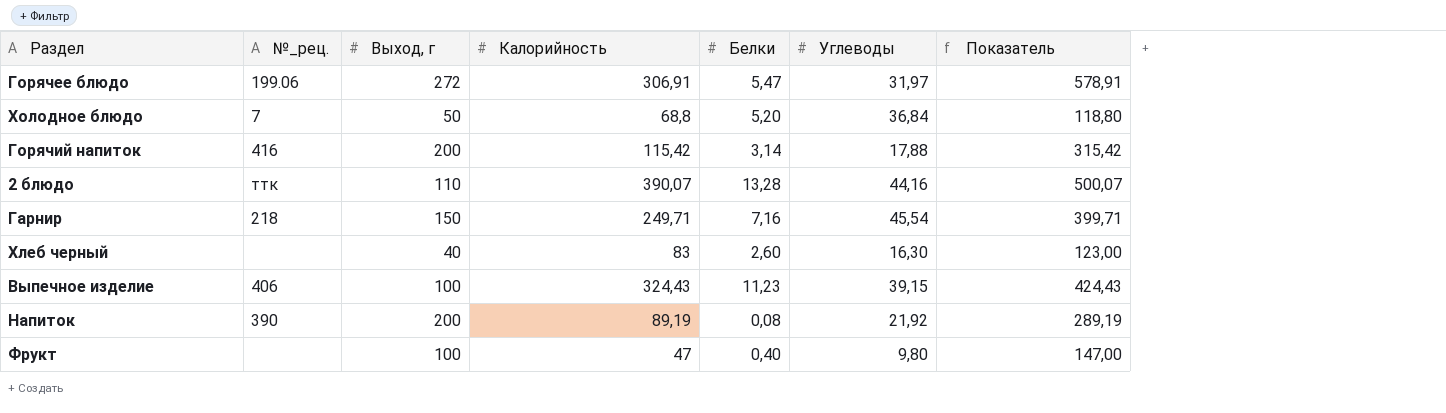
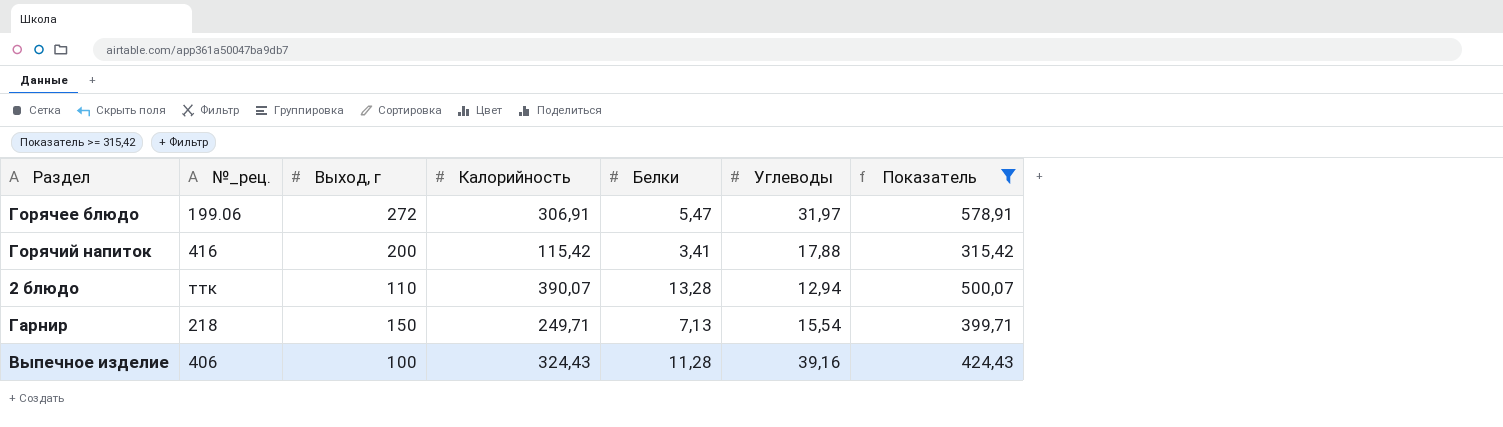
filter: none -> Показатель >= 315,42
Горячий напиток | Белки: 3,14 -> 3,41
2 блюдо | Углеводы: 44,16 -> 12,94
Гарнир | Белки: 7,16 -> 7,13
Гарнир | Углеводы: 45,54 -> 15,54
Выпечное изделие | Белки: 11,23 -> 11,28
Выпечное изделие | Углеводы: 39,15 -> 39,16

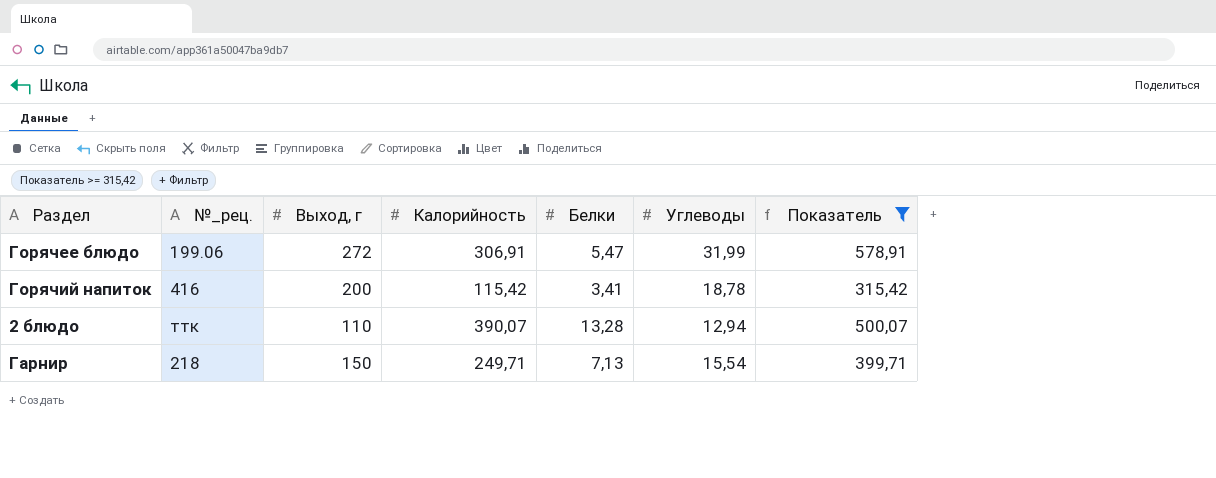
row Выпечное изделие: 406 | 100 | 324,43 | 11,28 | 39,16 | 424,43 -> none
Горячее блюдо | Углеводы: 31,97 -> 31,99
Горячий напиток | Углеводы: 17,88 -> 18,78

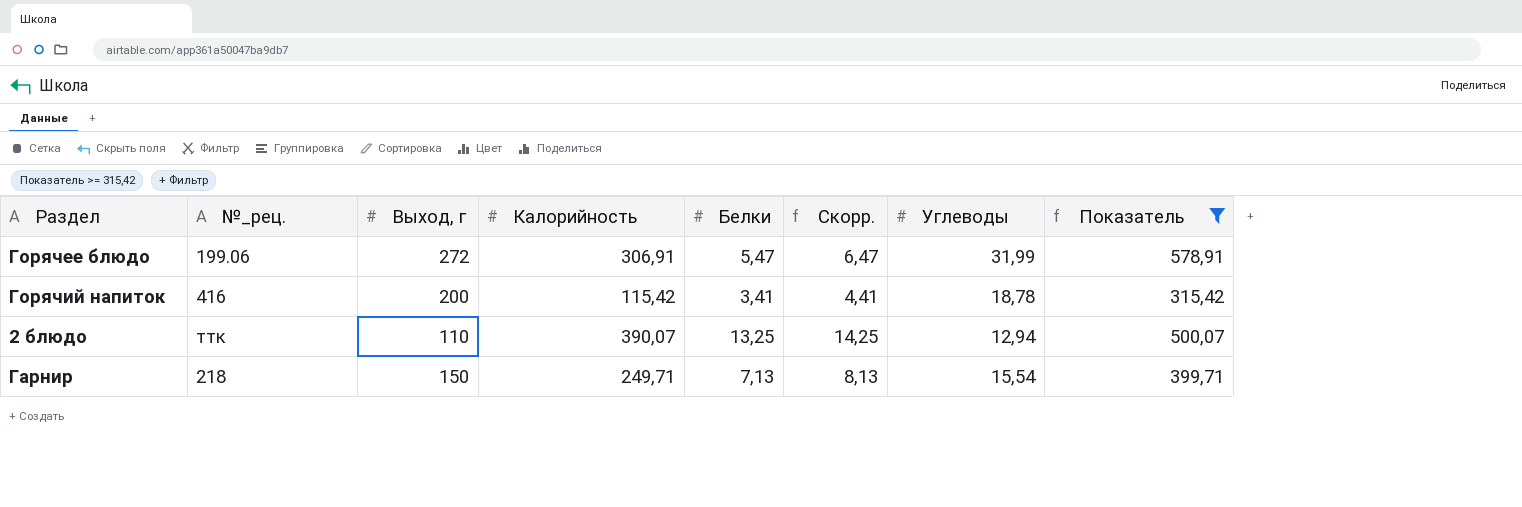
column Скорр. | formula: none -> [Белки] + 1
2 блюдо | Белки: 13,28 -> 13,25

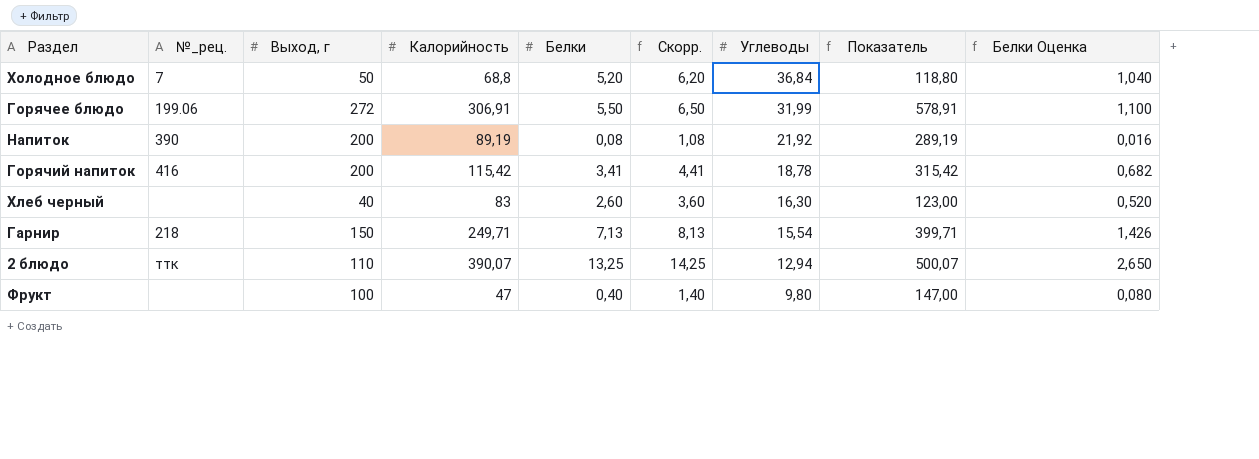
filter: Показатель >= 315,42 -> none
row order: none -> Углеводы descending
column Белки Оценка | formula: none -> [Белки] * 0,2
Горячее блюдо | Белки: 5,47 -> 5,50
Горячее блюдо | Скорр.: 6,47 -> 6,50

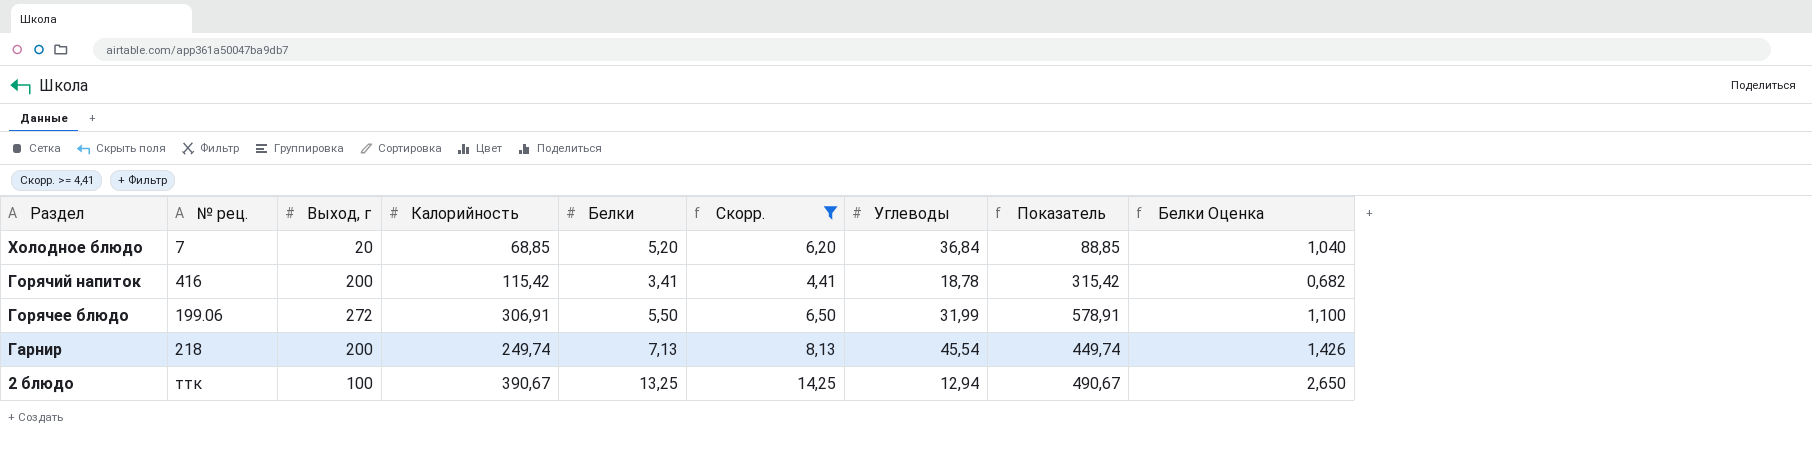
filter: none -> Скорр. >= 4,41
row order: Углеводы descending -> Раздел descending
column name: №_рец. -> № рец.
Холодное блюдо | Выход, г: 50 -> 20
Холодное блюдо | Калорийность: 68,8 -> 68,85
Холодное блюдо | Показатель: 118,80 -> 88,85
Гарнир | Выход, г: 150 -> 200
Гарнир | Калорийность: 249,71 -> 249,74
Гарнир | Углеводы: 15,54 -> 45,54
Гарнир | Показатель: 399,71 -> 449,74
2 блюдо | Выход, г: 110 -> 100
2 блюдо | Калорийность: 390,07 -> 390,67
2 блюдо | Показатель: 500,07 -> 490,67

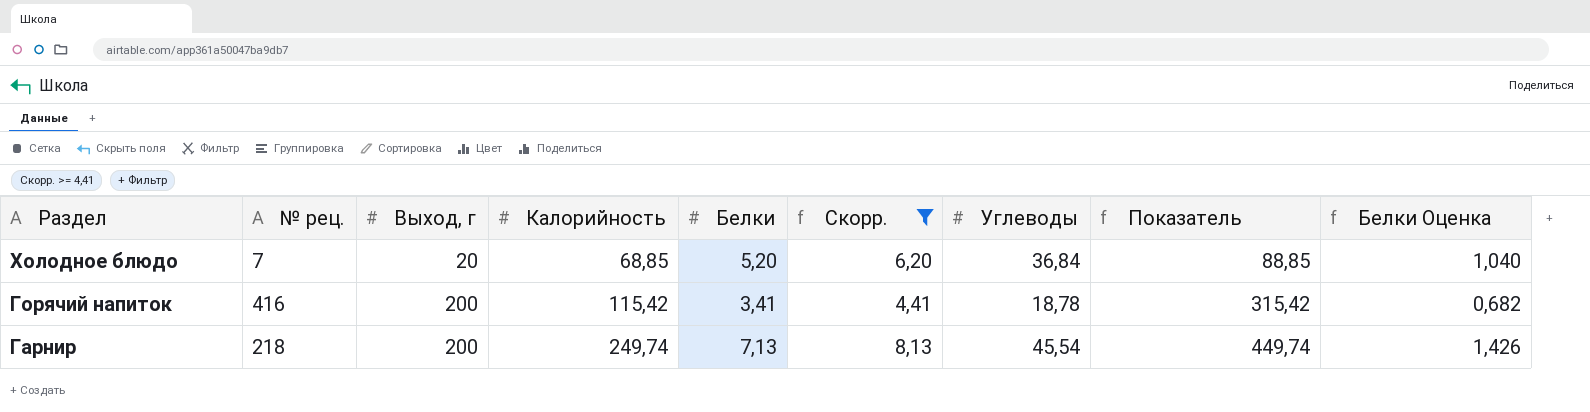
row Горячее блюдо: 199.06 | 272 | 306,91 | 5,50 | 6,50 | 31,99 | 578,91 | 1,100 -> none
row 2 блюдо: ттк | 100 | 390,67 | 13,25 | 14,25 | 12,94 | 490,67 | 2,650 -> none

